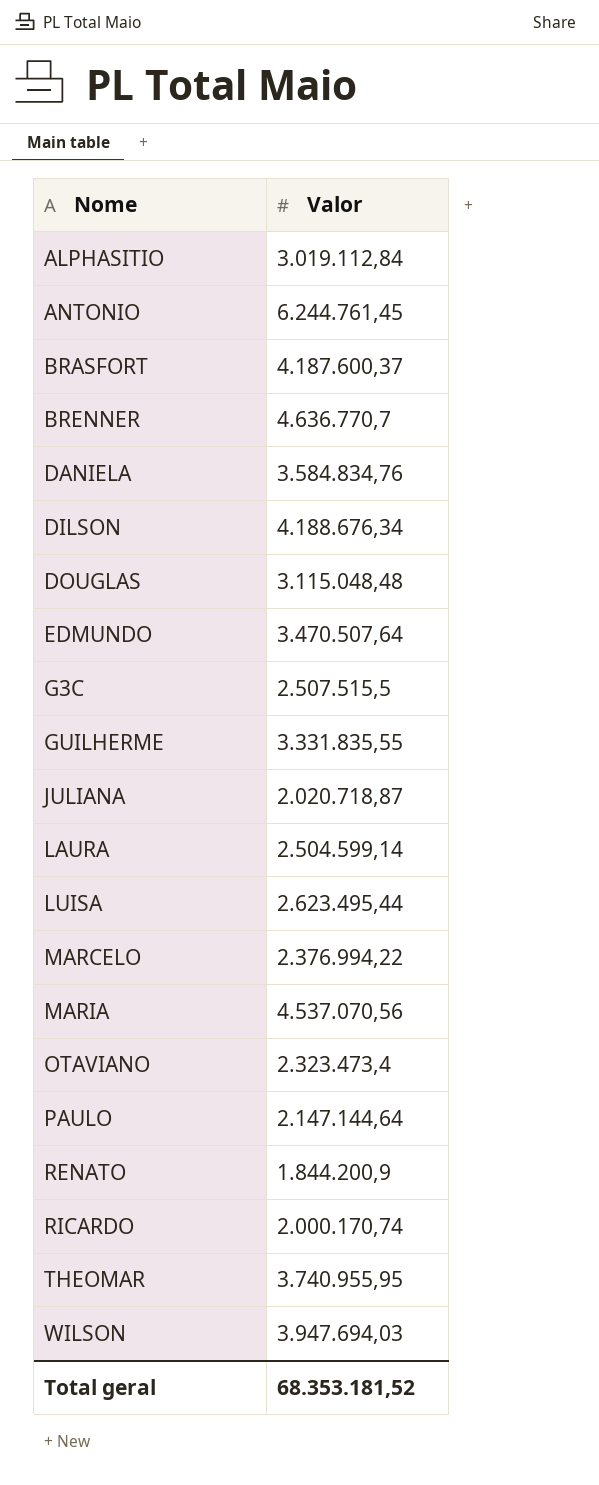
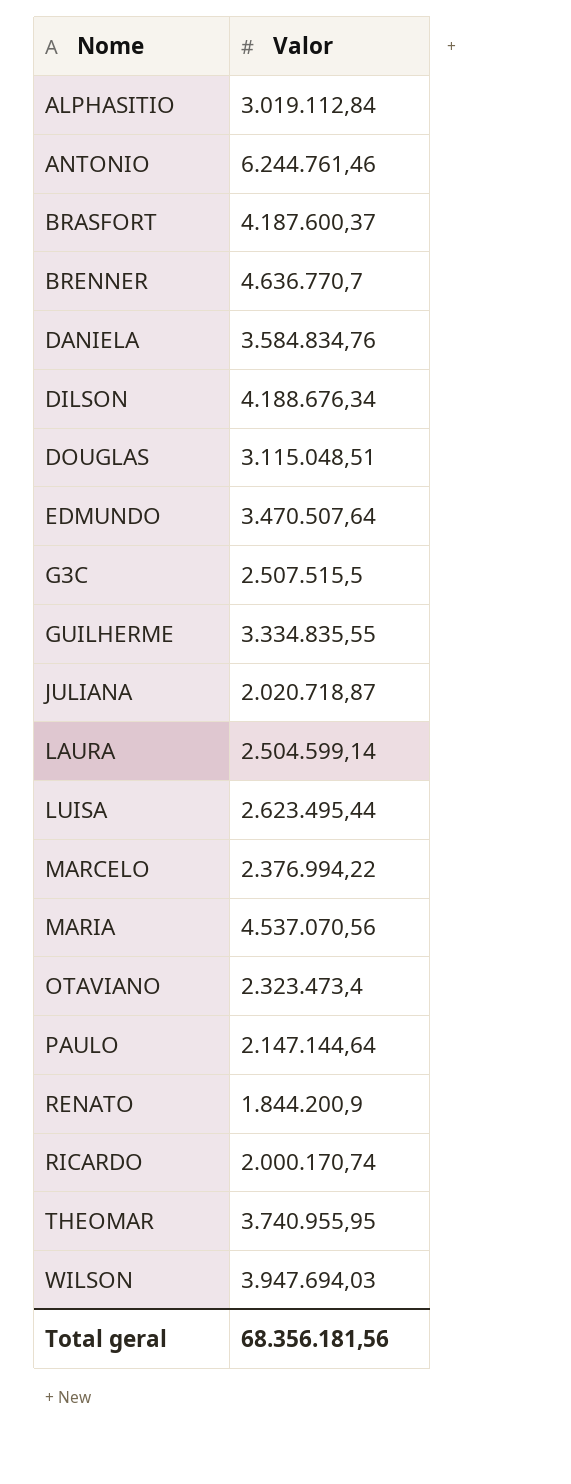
ANTONIO | Valor: 6.244.761,45 -> 6.244.761,46
DOUGLAS | Valor: 3.115.048,48 -> 3.115.048,51
GUILHERME | Valor: 3.331.835,55 -> 3.334.835,55
Total geral | Valor: 68.353.181,52 -> 68.356.181,56

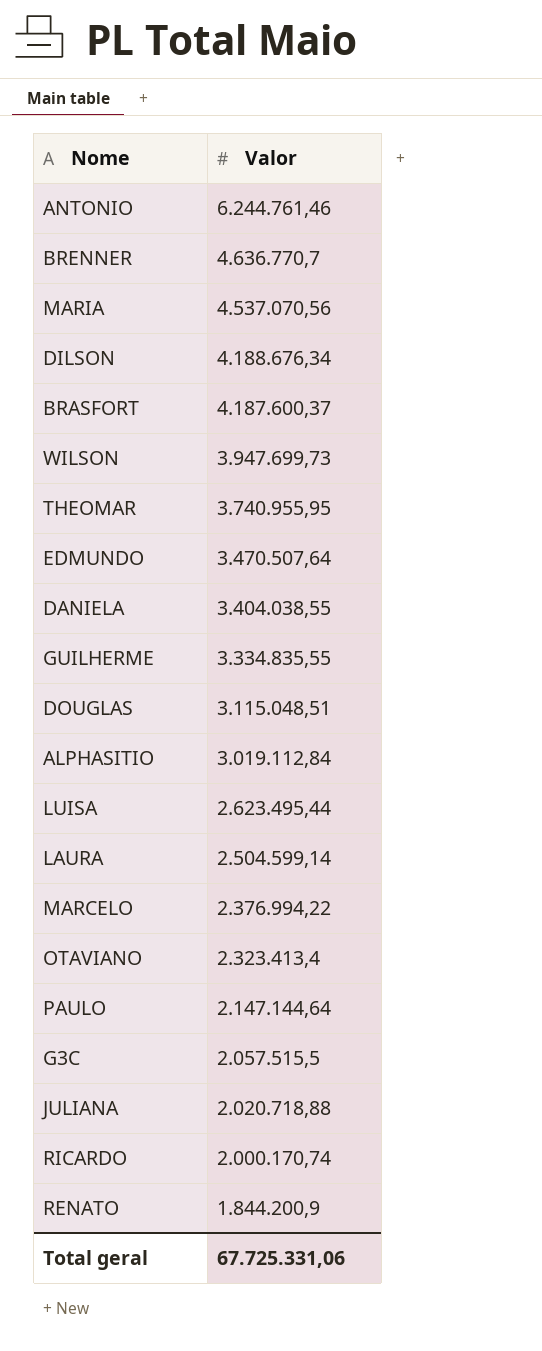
row order: Nome ascending -> Valor descending
WILSON | Valor: 3.947.694,03 -> 3.947.699,73
DANIELA | Valor: 3.584.834,76 -> 3.404.038,55
OTAVIANO | Valor: 2.323.473,4 -> 2.323.413,4
G3C | Valor: 2.507.515,5 -> 2.057.515,5
JULIANA | Valor: 2.020.718,87 -> 2.020.718,88
Total geral | Valor: 68.356.181,56 -> 67.725.331,06

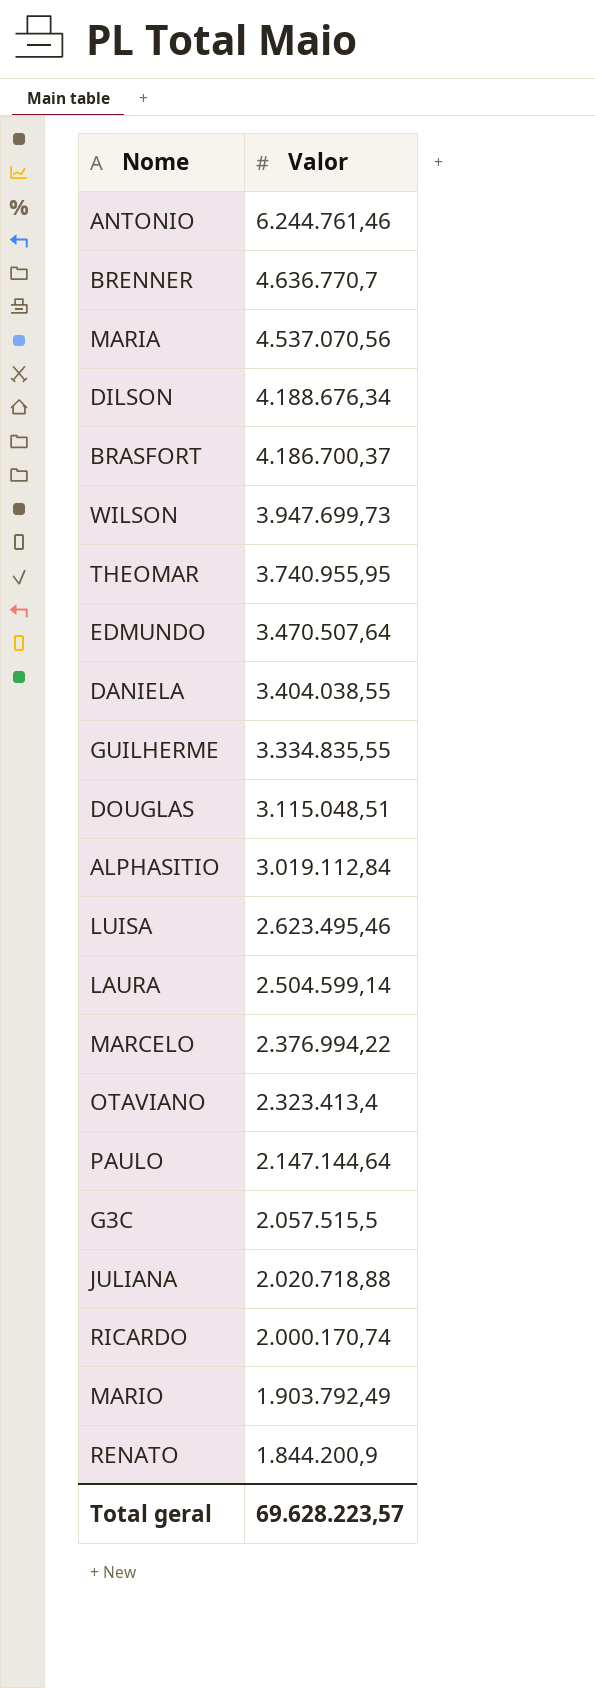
BRASFORT | Valor: 4.187.600,37 -> 4.186.700,37
LUISA | Valor: 2.623.495,44 -> 2.623.495,46
row MARIO: none -> 1.903.792,49
Total geral | Valor: 67.725.331,06 -> 69.628.223,57

